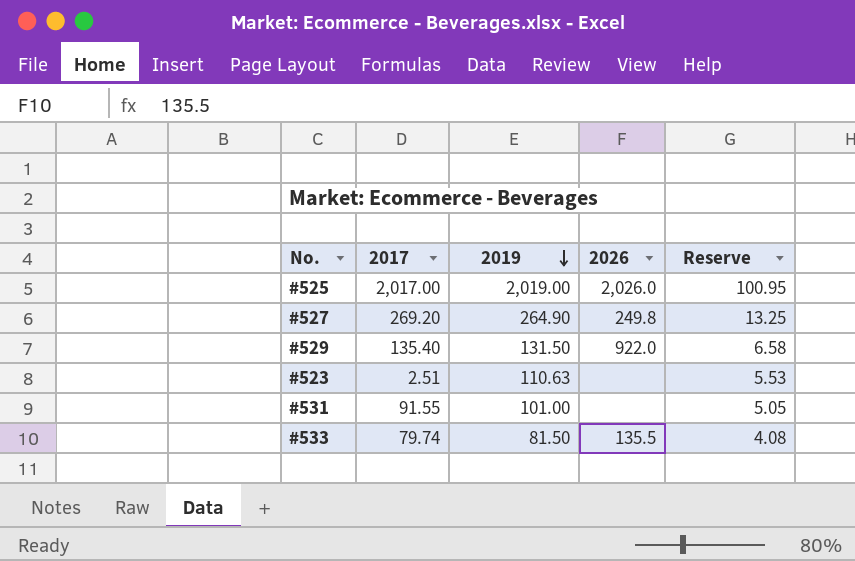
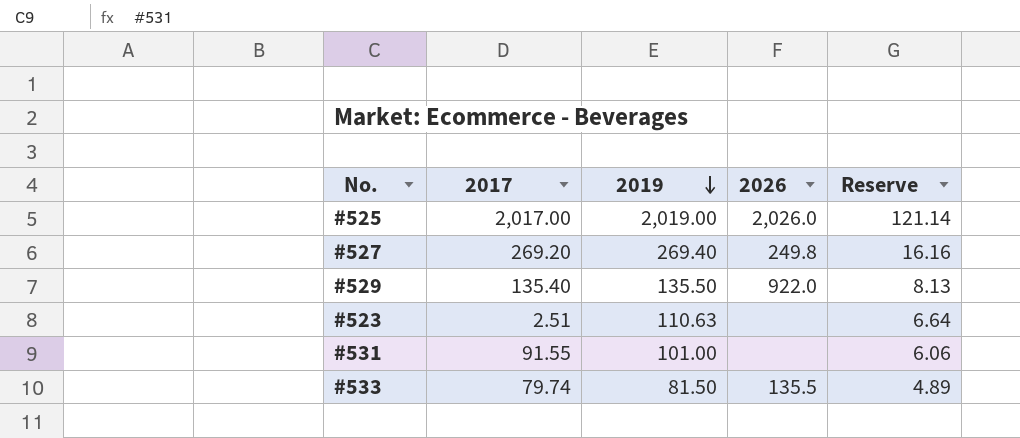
column Reserve | formula: [2019] * 0.05 -> [2019] * 0.06
#527 | 2019: 264.90 -> 269.40
#529 | 2019: 131.50 -> 135.50

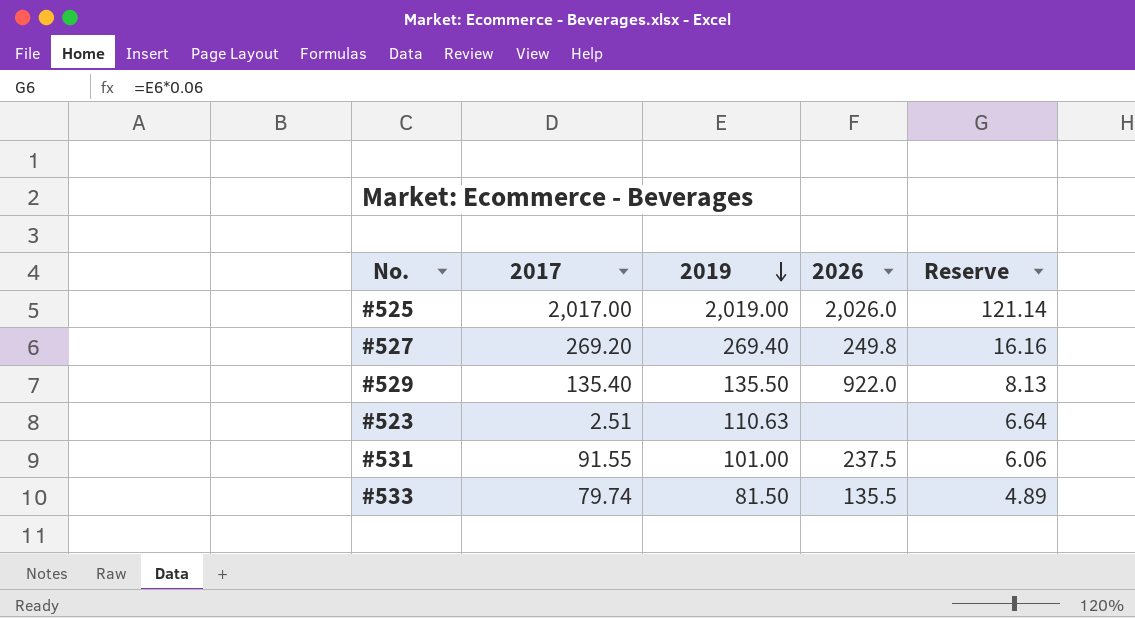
#531 | 2026: none -> 237.5

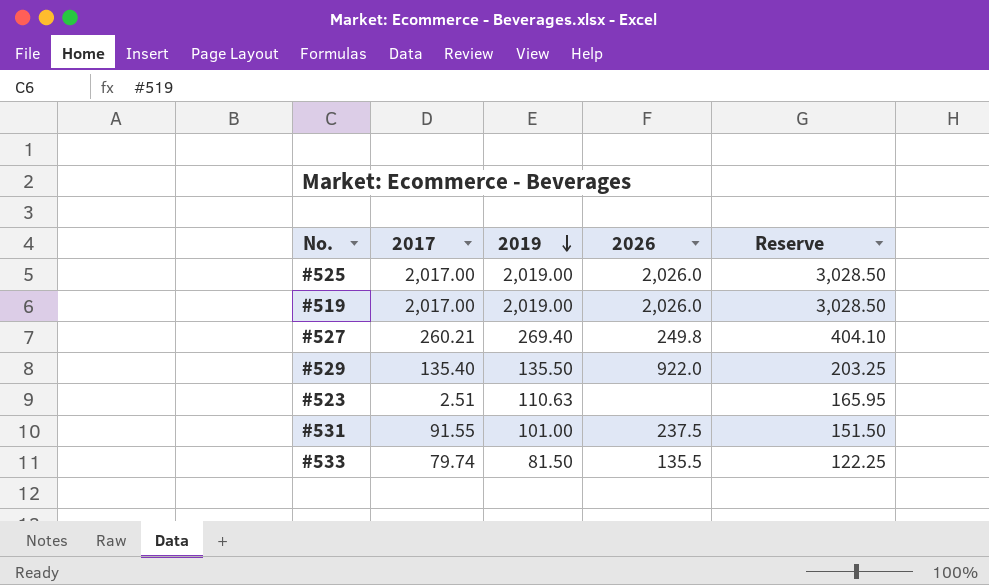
column Reserve | formula: [2019] * 0.06 -> [2019] * 1.5
row #519: none -> 2,017.00 | 2,019.00 | 2,026.0 | 3,028.50
#527 | 2017: 269.20 -> 260.21

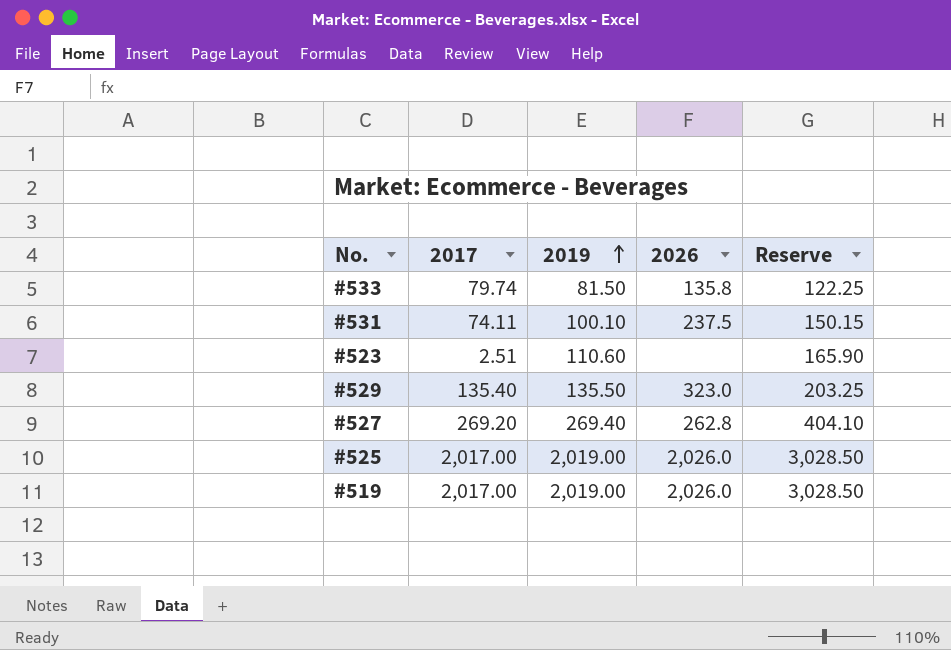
row order: 2019 descending -> 2019 ascending
#533 | 2026: 135.5 -> 135.8
#531 | 2017: 91.55 -> 74.11
#531 | 2019: 101.00 -> 100.10
#531 | Reserve: 151.50 -> 150.15
#523 | 2019: 110.63 -> 110.60
#523 | Reserve: 165.95 -> 165.90
#529 | 2026: 922.0 -> 323.0
#527 | 2017: 260.21 -> 269.20
#527 | 2026: 249.8 -> 262.8

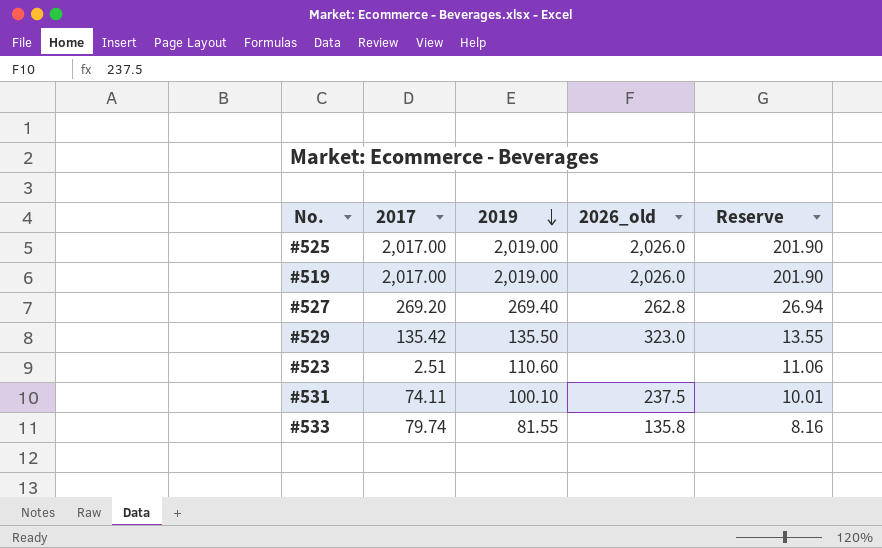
row order: 2019 ascending -> 2019 descending
column name: 2026 -> 2026_old
column Reserve | formula: [2019] * 1.5 -> [2019] * 0.1
#529 | 2017: 135.40 -> 135.42
#533 | 2019: 81.50 -> 81.55

